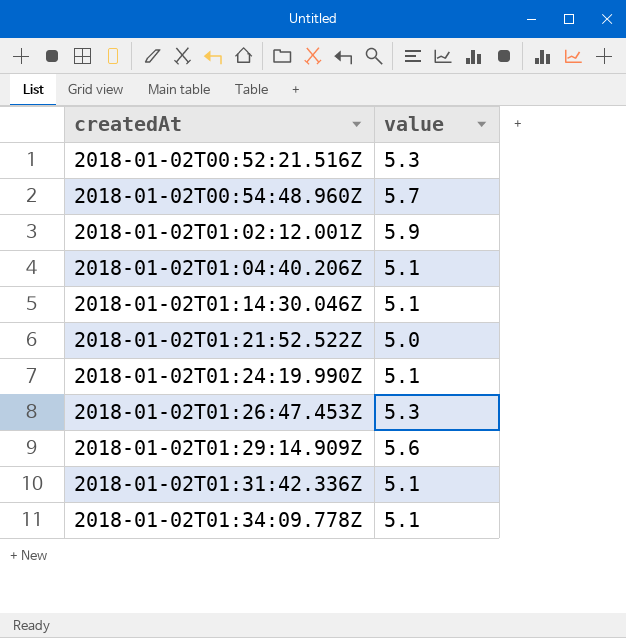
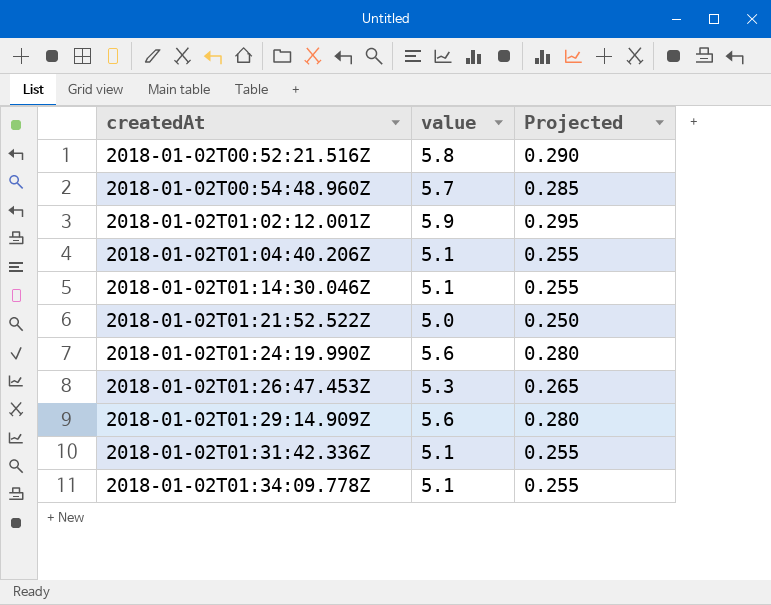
column Projected | formula: none -> [value] * 0.05
2018-01-02T00:52:21.516Z | value: 5.3 -> 5.8
2018-01-02T01:24:19.990Z | value: 5.1 -> 5.6

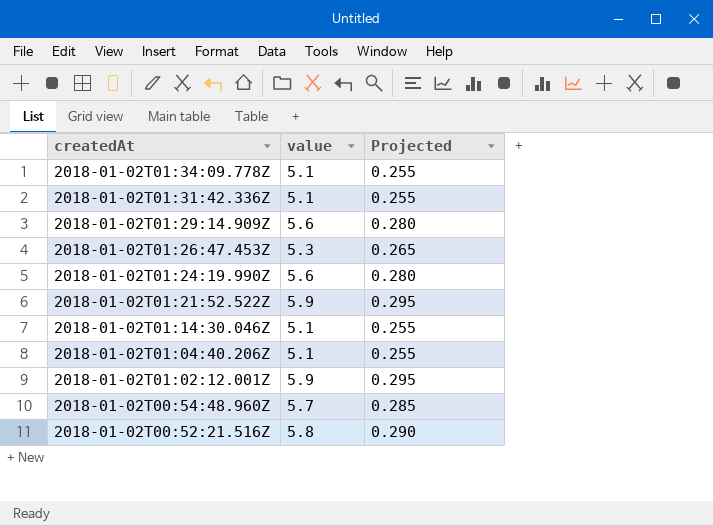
row order: createdAt ascending -> createdAt descending
2018-01-02T01:21:52.522Z | value: 5.0 -> 5.9
2018-01-02T01:21:52.522Z | Projected: 0.250 -> 0.295

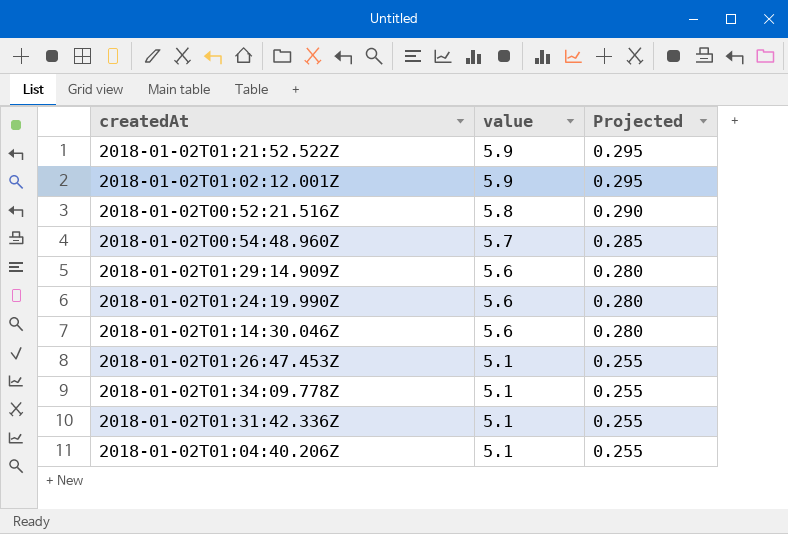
row order: createdAt descending -> value descending
2018-01-02T01:14:30.046Z | value: 5.1 -> 5.6
2018-01-02T01:14:30.046Z | Projected: 0.255 -> 0.280
2018-01-02T01:26:47.453Z | value: 5.3 -> 5.1
2018-01-02T01:26:47.453Z | Projected: 0.265 -> 0.255

